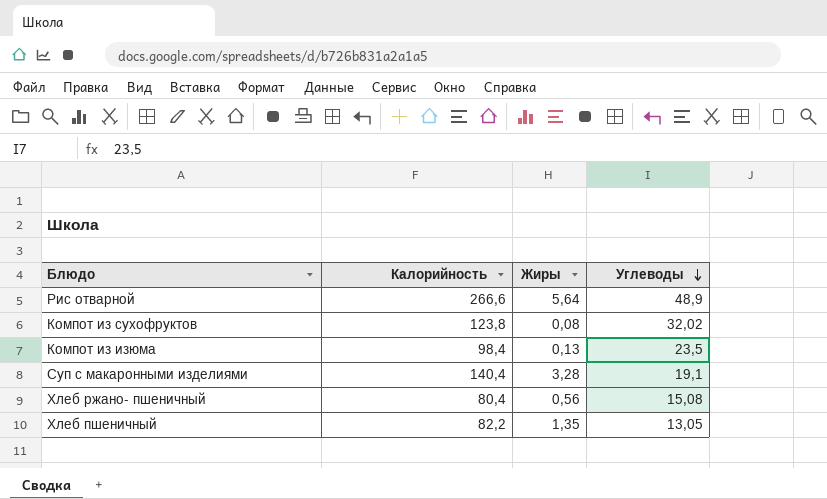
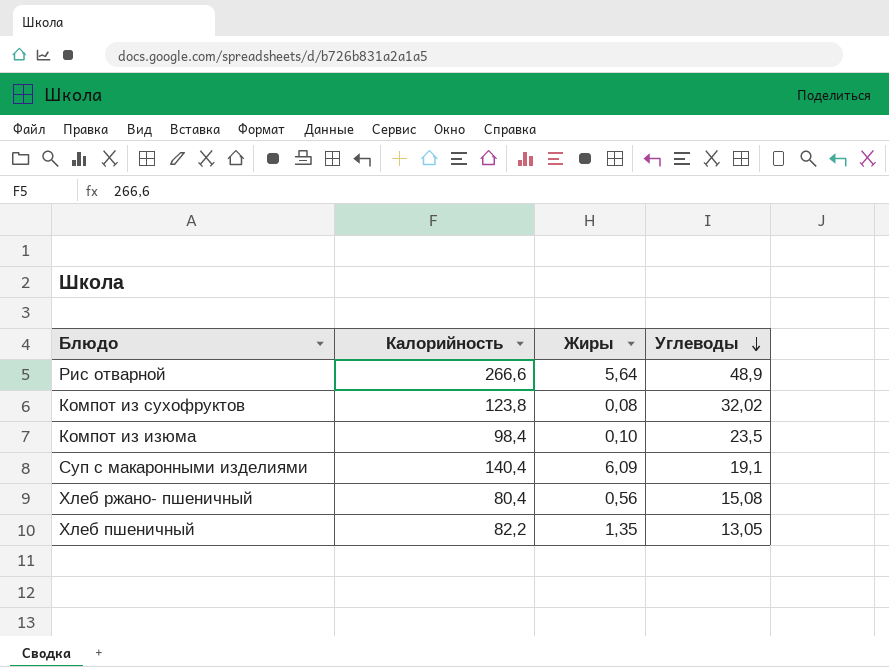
Компот из изюма | Жиры: 0,13 -> 0,10
Суп с макаронными изделиями | Жиры: 3,28 -> 6,09

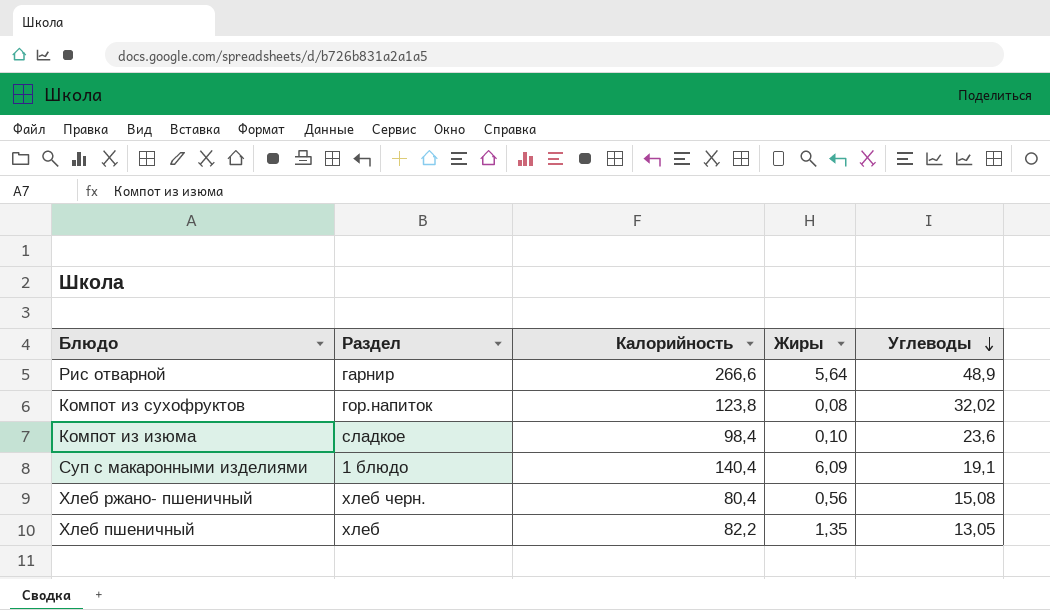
column Раздел | position: none -> 2
Компот из изюма | Углеводы: 23,5 -> 23,6

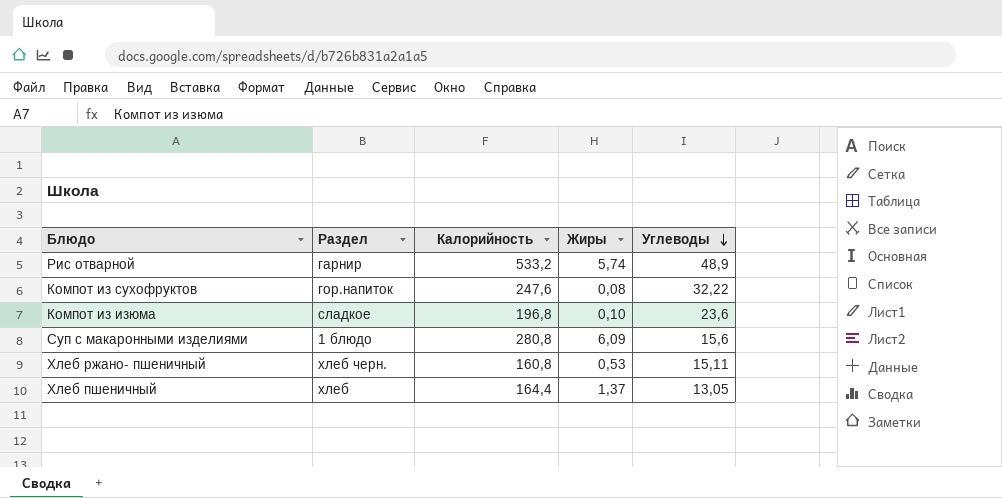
Рис отварной | Калорийность: 266,6 -> 533,2
Рис отварной | Жиры: 5,64 -> 5,74
Компот из сухофруктов | Калорийность: 123,8 -> 247,6
Компот из сухофруктов | Углеводы: 32,02 -> 32,22
Компот из изюма | Калорийность: 98,4 -> 196,8
Суп с макаронными изделиями | Калорийность: 140,4 -> 280,8
Суп с макаронными изделиями | Углеводы: 19,1 -> 15,6
Хлеб ржано- пшеничный | Калорийность: 80,4 -> 160,8
Хлеб ржано- пшеничный | Жиры: 0,56 -> 0,53
Хлеб ржано- пшеничный | Углеводы: 15,08 -> 15,11
Хлеб пшеничный | Калорийность: 82,2 -> 164,4
Хлеб пшеничный | Жиры: 1,35 -> 1,37

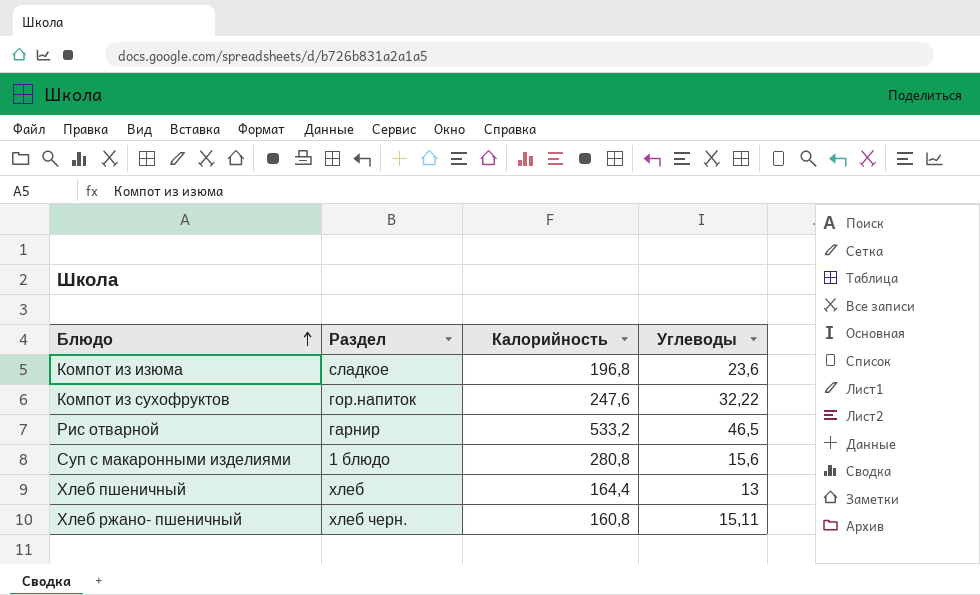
row order: Углеводы descending -> Блюдо ascending
column Жиры | position: 4 -> none
Рис отварной | Углеводы: 48,9 -> 46,5
Хлеб пшеничный | Углеводы: 13,05 -> 13

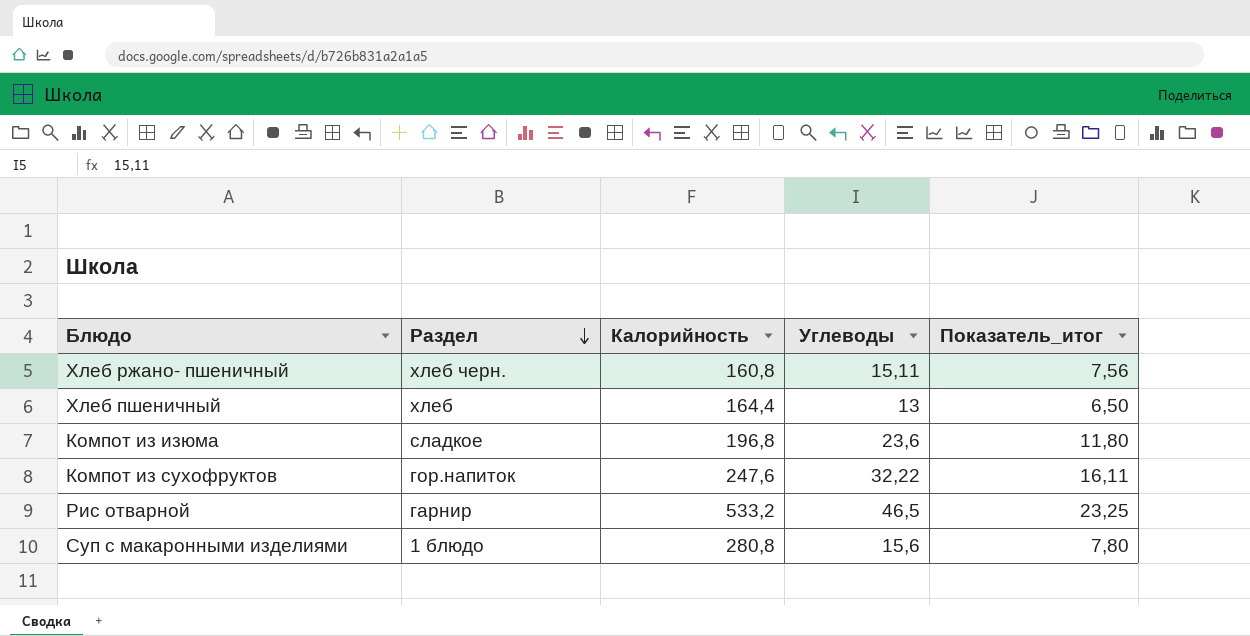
row order: Блюдо ascending -> Раздел descending
column Показатель_итог | formula: none -> [Углеводы] * 0,5

